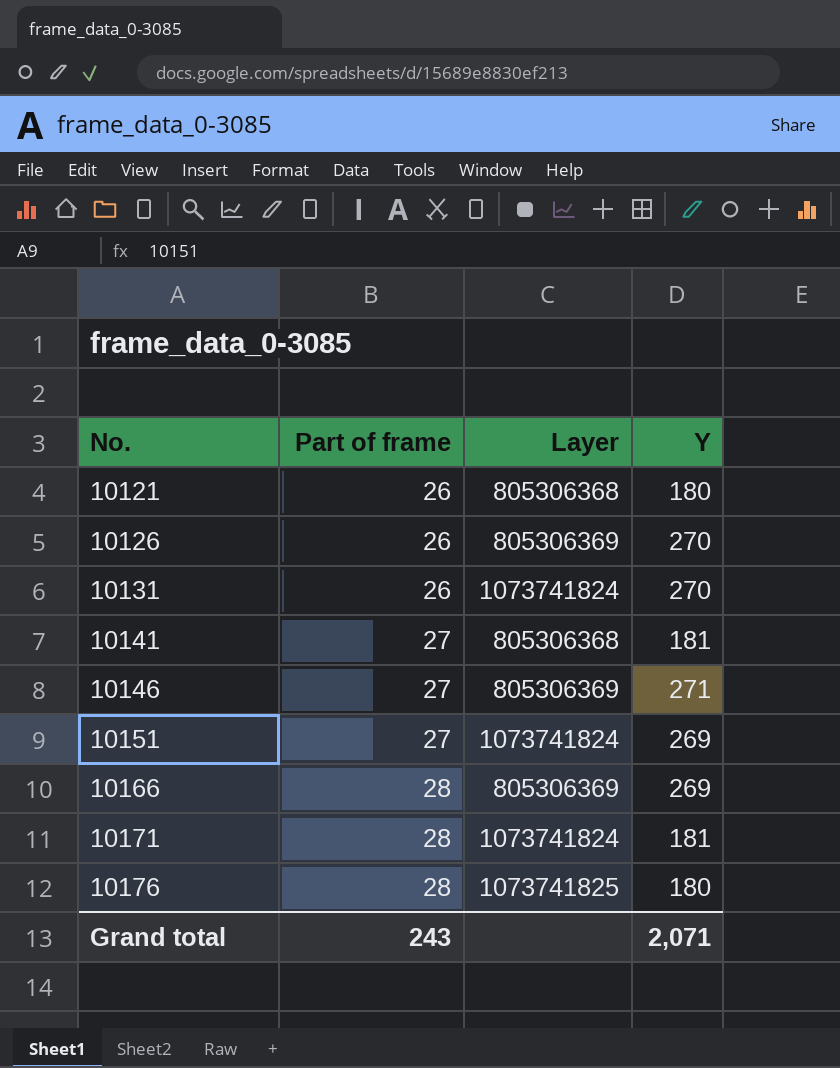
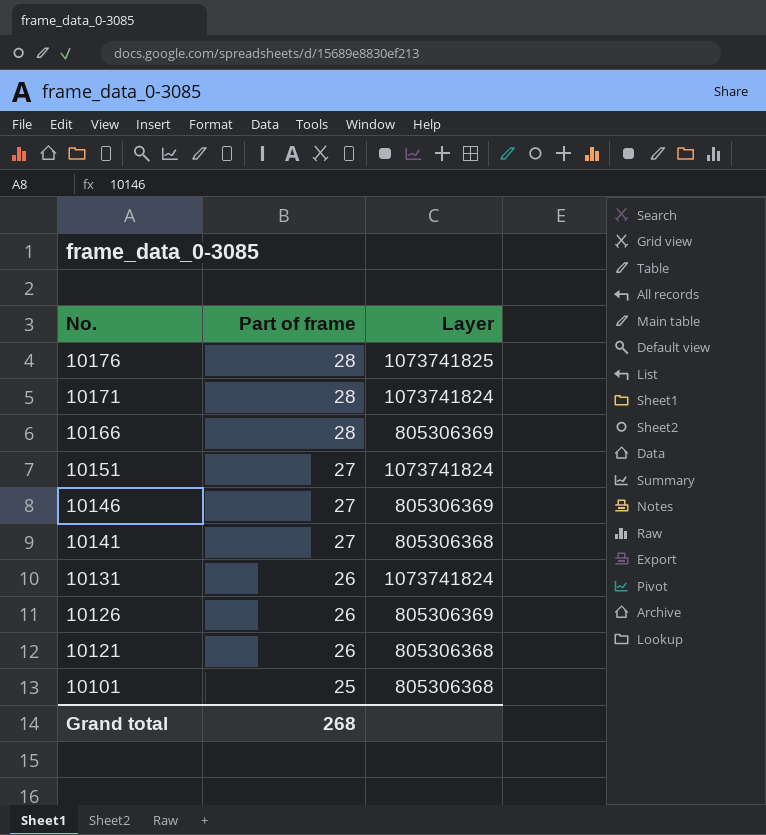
row order: No. ascending -> No. descending
column Y | position: 4 -> none
row 10101: none -> 25 | 805306368
Grand total | Part of frame: 243 -> 268

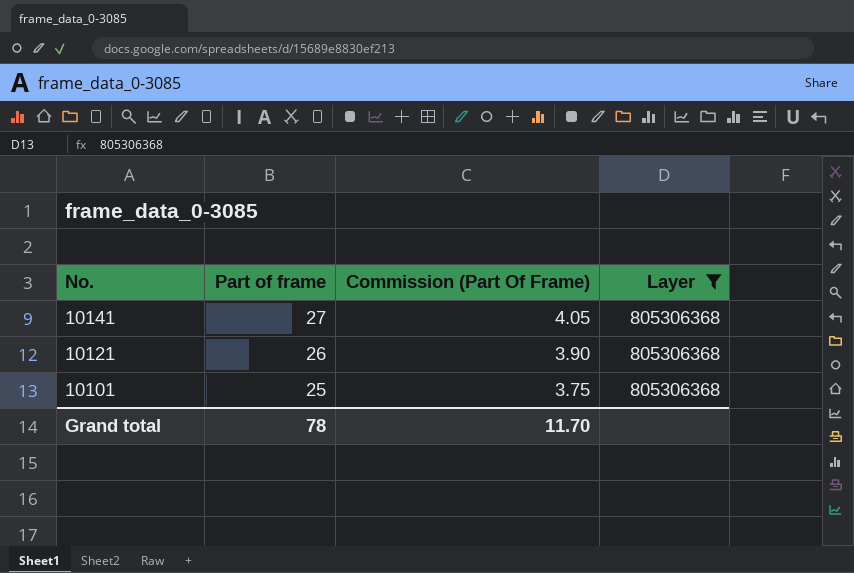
filter: none -> Layer = 805306368
column Commission (Part Of Frame) | formula: none -> [Part of frame] * 0.15
Grand total | Part of frame: 268 -> 78

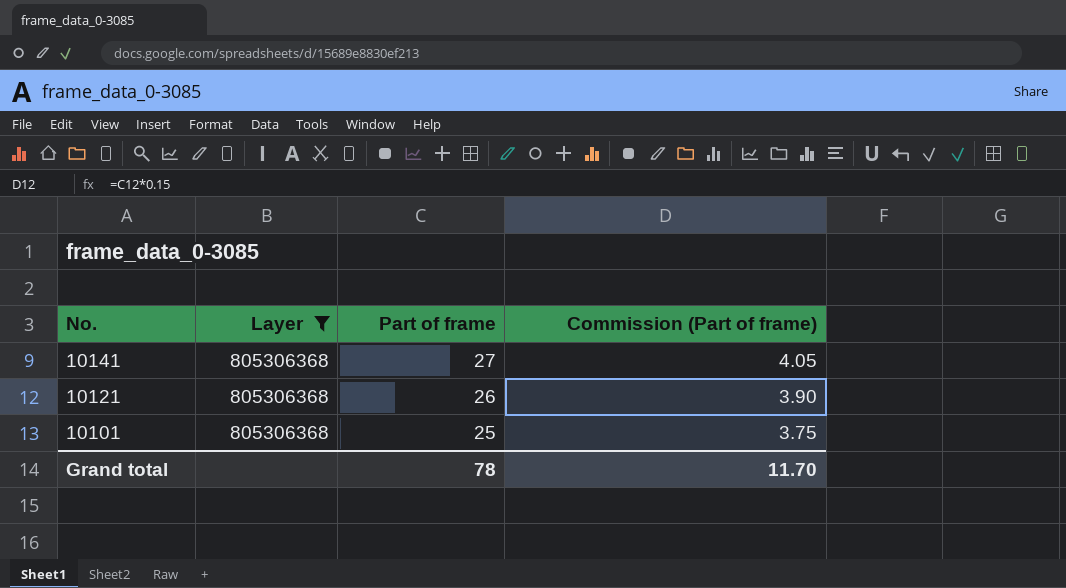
column Layer | position: 4 -> 2
column name: Commission (Part Of Frame) -> Commission (Part of frame)

